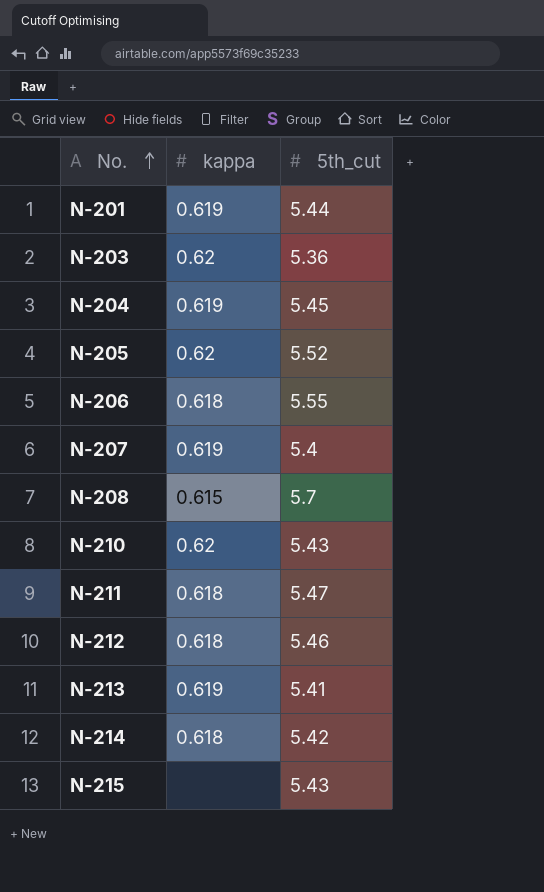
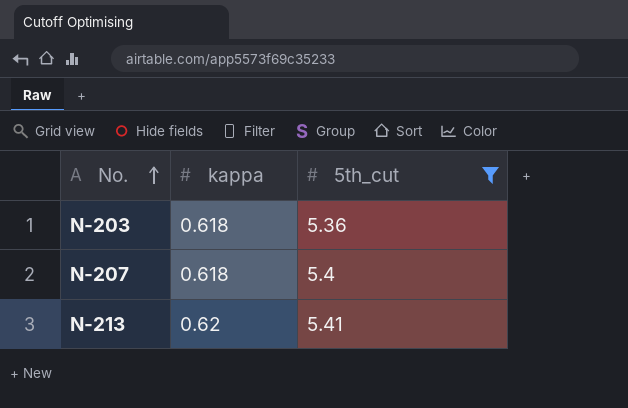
filter: none -> 5th_cut <= 5.41
N-203 | kappa: 0.62 -> 0.618
N-207 | kappa: 0.619 -> 0.618
N-213 | kappa: 0.619 -> 0.62

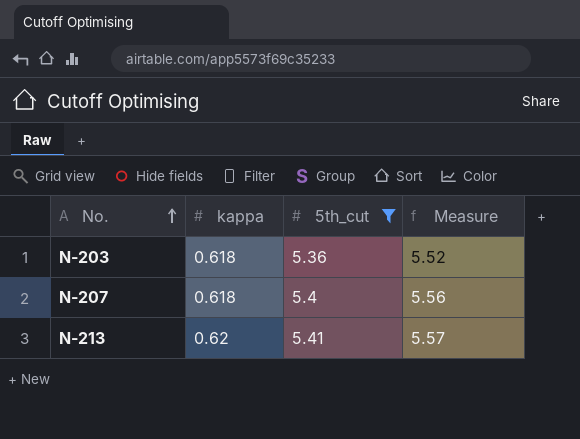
column Measure | formula: none -> [5th_cut] * 1.03

